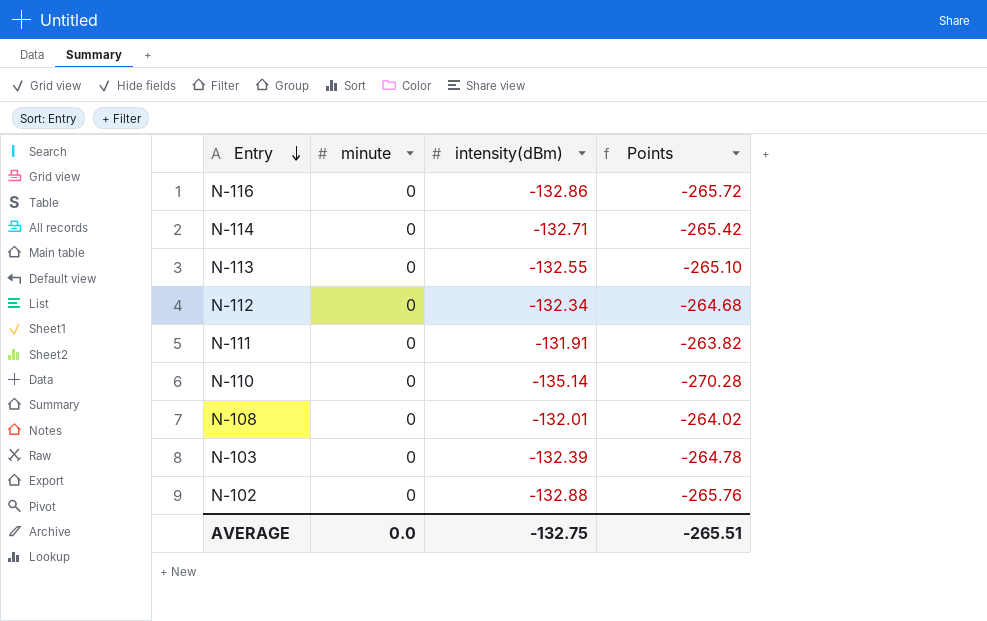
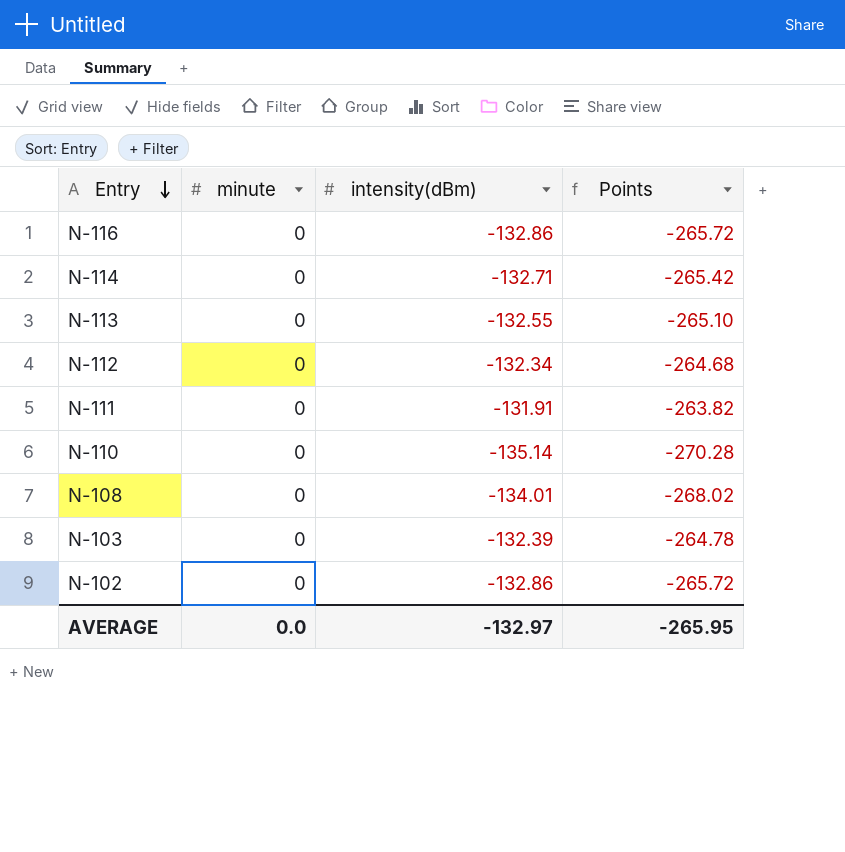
N-108 | intensity(dBm): -132.01 -> -134.01
N-108 | Points: -264.02 -> -268.02
N-102 | intensity(dBm): -132.88 -> -132.86
N-102 | Points: -265.76 -> -265.72
AVERAGE | intensity(dBm): -132.75 -> -132.97
AVERAGE | Points: -265.51 -> -265.95

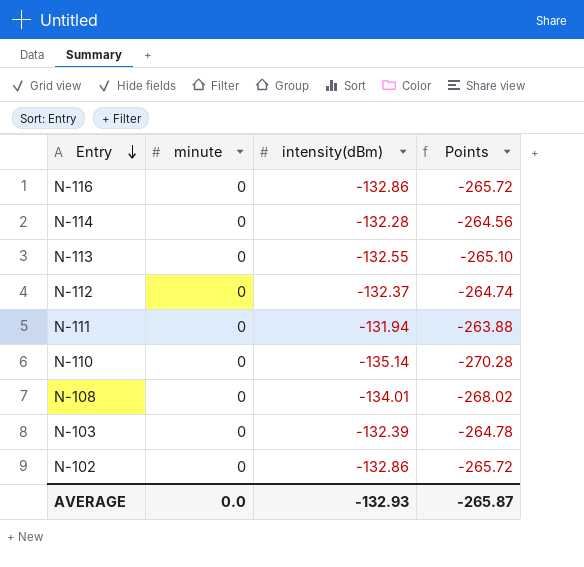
N-114 | intensity(dBm): -132.71 -> -132.28
N-114 | Points: -265.42 -> -264.56
N-112 | intensity(dBm): -132.34 -> -132.37
N-112 | Points: -264.68 -> -264.74
N-111 | intensity(dBm): -131.91 -> -131.94
N-111 | Points: -263.82 -> -263.88
AVERAGE | intensity(dBm): -132.97 -> -132.93
AVERAGE | Points: -265.95 -> -265.87

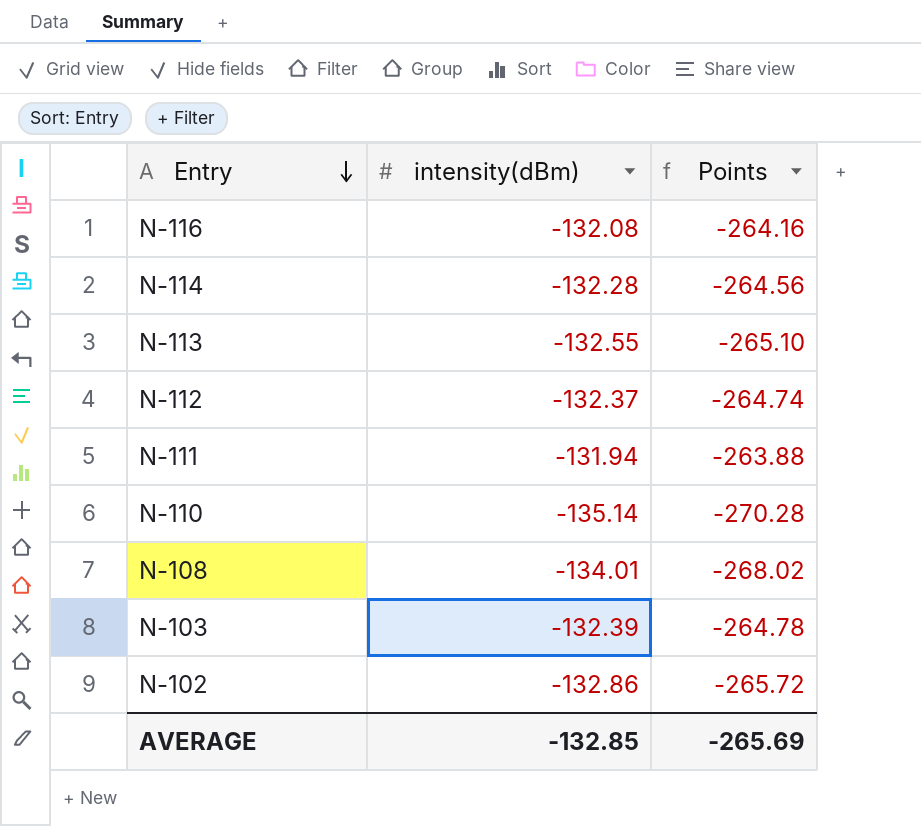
column minute | position: 2 -> none
N-116 | intensity(dBm): -132.86 -> -132.08
N-116 | Points: -265.72 -> -264.16
AVERAGE | intensity(dBm): -132.93 -> -132.85
AVERAGE | Points: -265.87 -> -265.69

